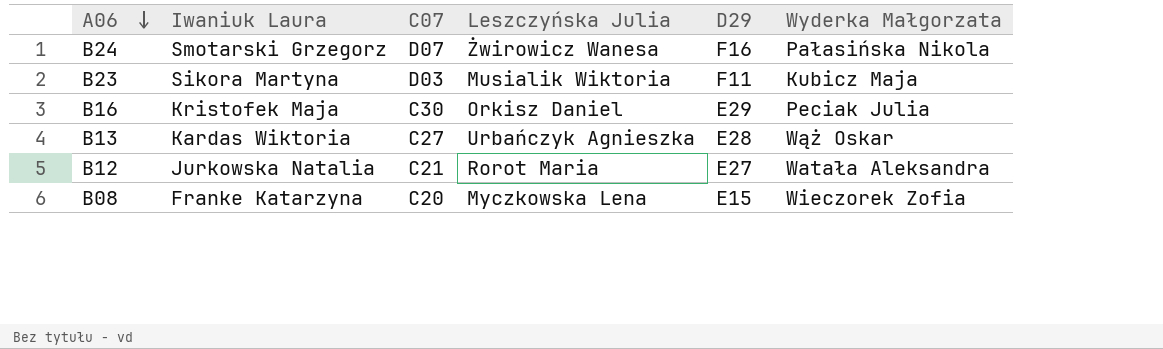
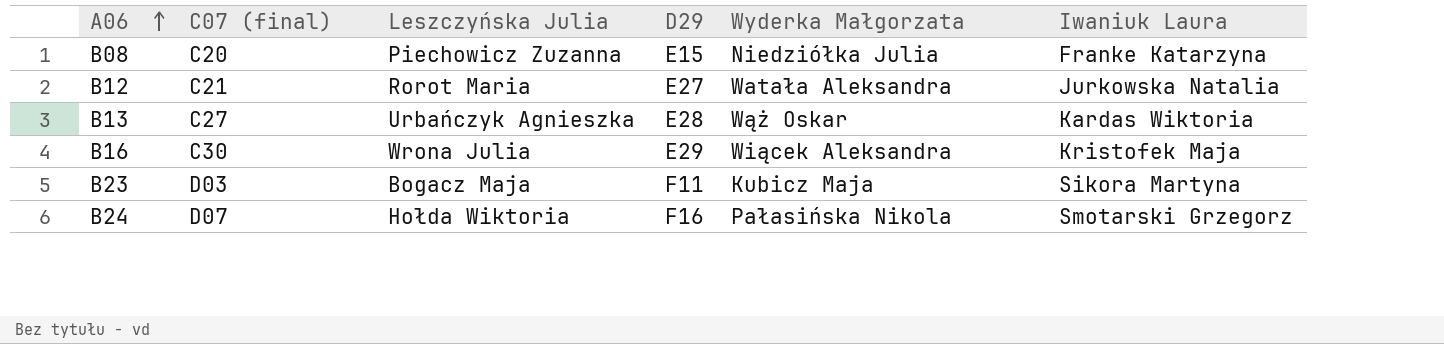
row order: A06 descending -> A06 ascending
column name: C07 -> C07 (final)
column Iwaniuk Laura | position: 2 -> 6
B08 | Leszczyńska Julia: Myczkowska Lena -> Piechowicz Zuzanna
B08 | Wyderka Małgorzata: Wieczorek Zofia -> Niedziółka Julia
B16 | Leszczyńska Julia: Orkisz Daniel -> Wrona Julia
B16 | Wyderka Małgorzata: Peciak Julia -> Wiącek Aleksandra
B23 | Leszczyńska Julia: Musialik Wiktoria -> Bogacz Maja
B24 | Leszczyńska Julia: Żwirowicz Wanesa -> Hołda Wiktoria

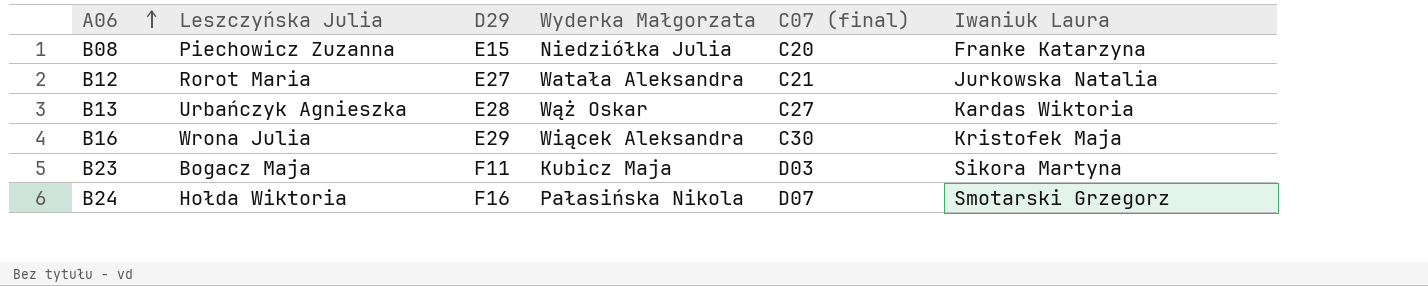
column C07 (final) | position: 2 -> 5

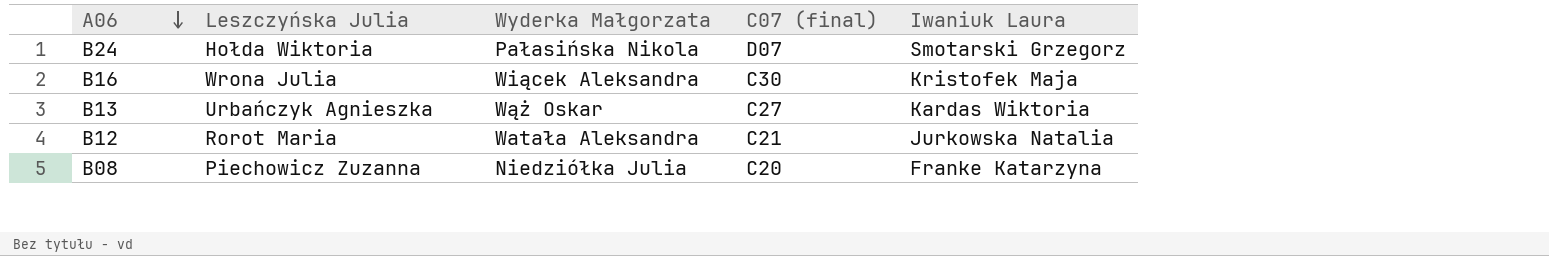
row order: A06 ascending -> A06 descending
column D29 | position: 3 -> none
row B23: Bogacz Maja | F11 | Kubicz Maja | D03 | Sikora Martyna -> none

